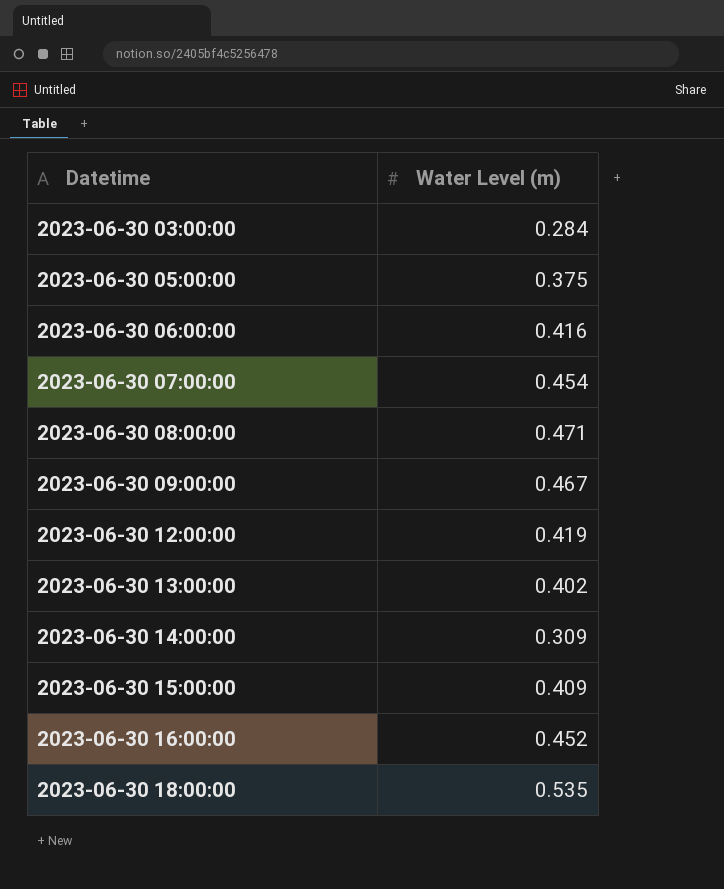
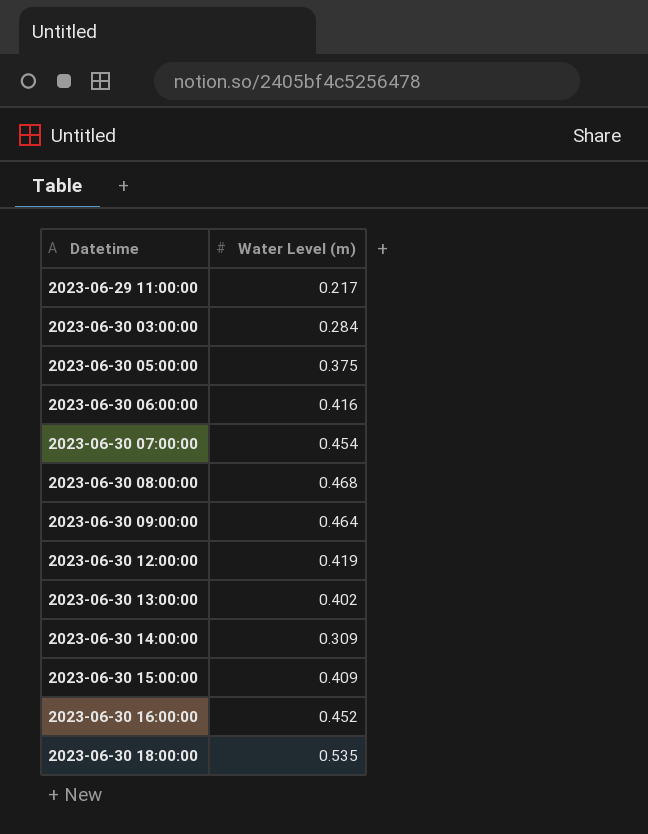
row 2023-06-29 11:00:00: none -> 0.217
2023-06-30 08:00:00 | Water Level (m): 0.471 -> 0.468
2023-06-30 09:00:00 | Water Level (m): 0.467 -> 0.464

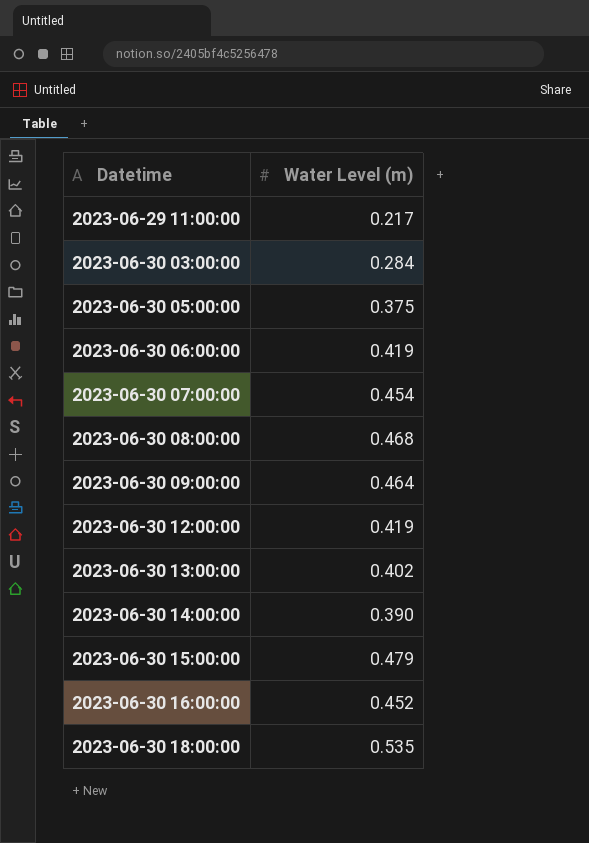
2023-06-30 06:00:00 | Water Level (m): 0.416 -> 0.419
2023-06-30 14:00:00 | Water Level (m): 0.309 -> 0.390
2023-06-30 15:00:00 | Water Level (m): 0.409 -> 0.479

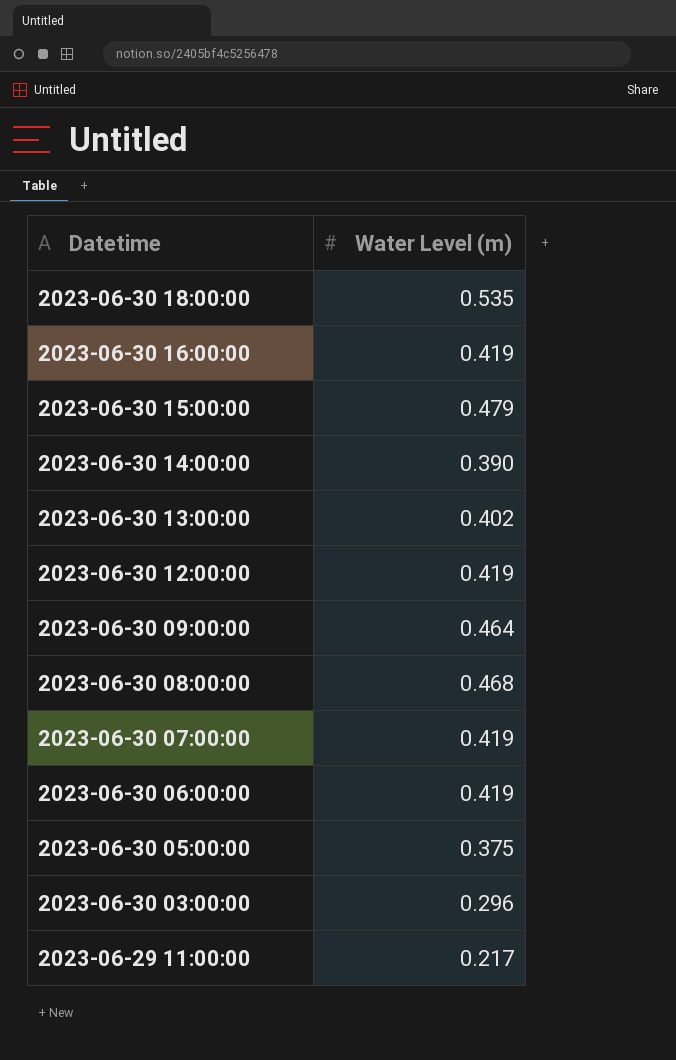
row order: Datetime ascending -> Datetime descending
2023-06-30 16:00:00 | Water Level (m): 0.452 -> 0.419
2023-06-30 07:00:00 | Water Level (m): 0.454 -> 0.419
2023-06-30 03:00:00 | Water Level (m): 0.284 -> 0.296

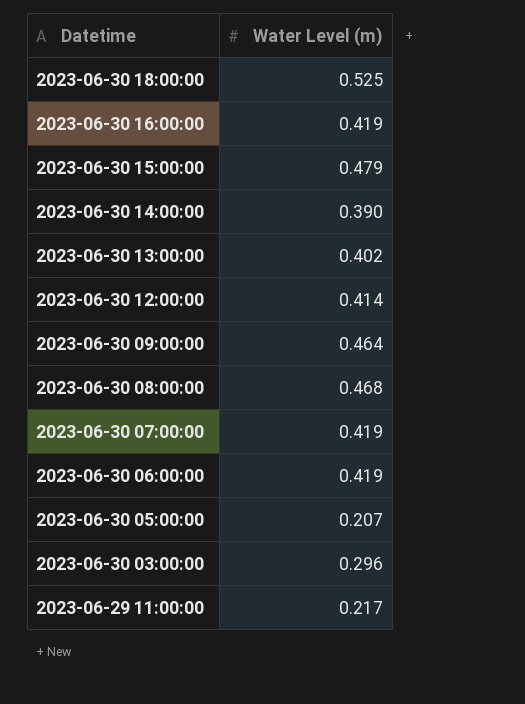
2023-06-30 18:00:00 | Water Level (m): 0.535 -> 0.525
2023-06-30 12:00:00 | Water Level (m): 0.419 -> 0.414
2023-06-30 05:00:00 | Water Level (m): 0.375 -> 0.207

